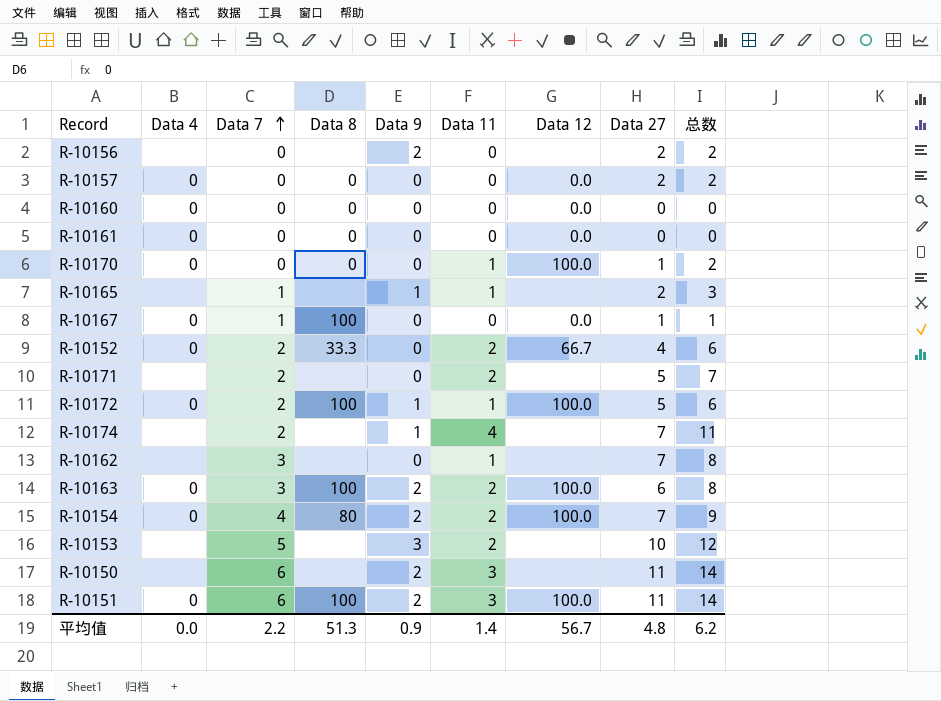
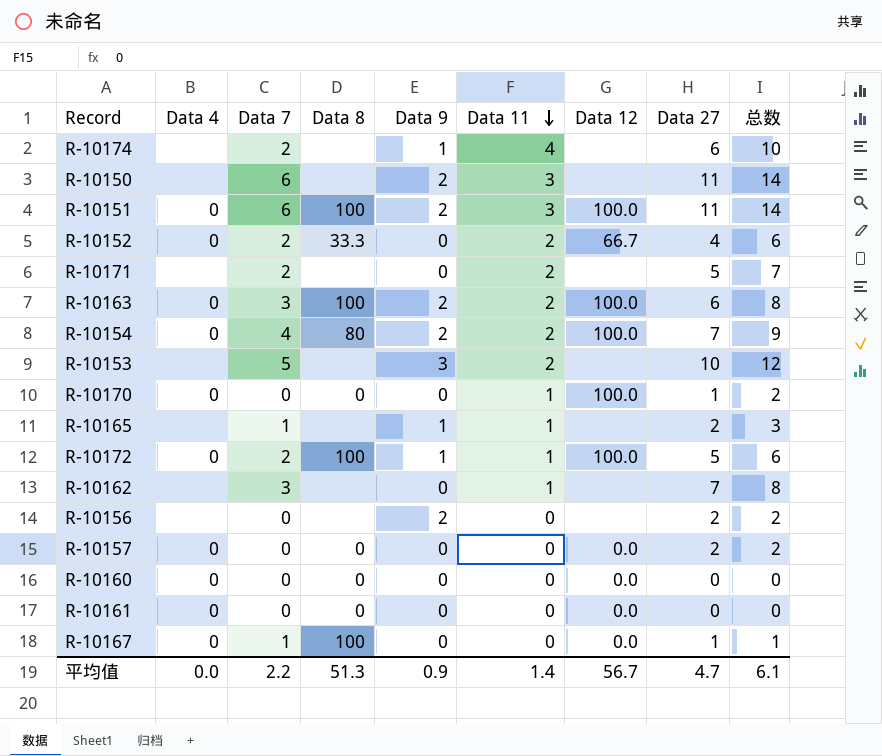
row order: Data 7 ascending -> Data 11 descending
R-10174 | Data 27: 7 -> 6
R-10174 | 总数: 11 -> 10
平均值 | Data 27: 4.8 -> 4.7
平均值 | 总数: 6.2 -> 6.1

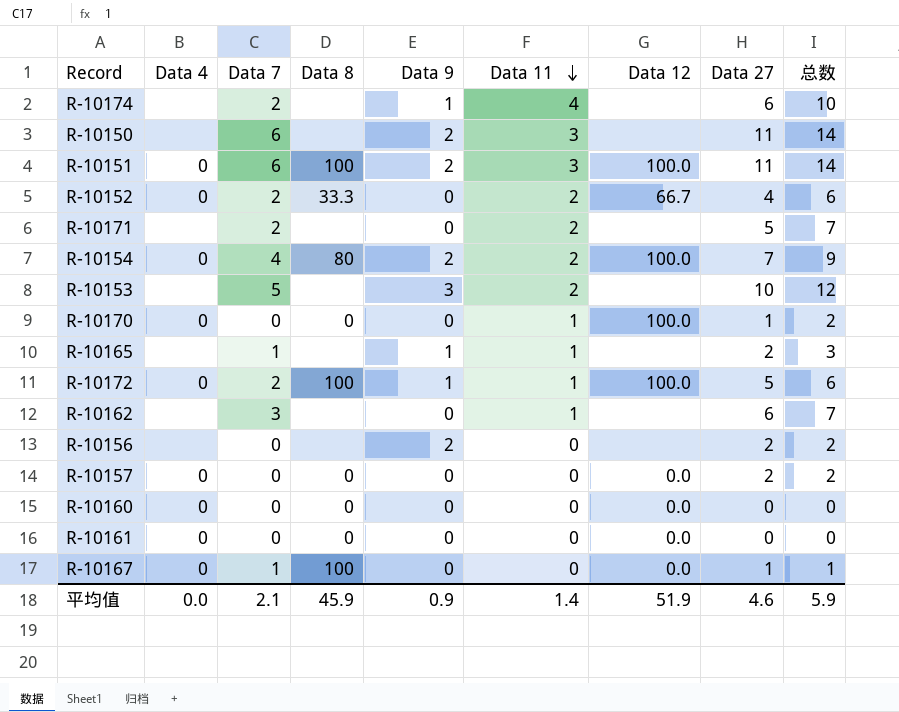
row R-10163: 0 | 3 | 100 | 2 | 2 | 100.0 | 6 | 8 -> none
R-10162 | Data 27: 7 -> 6
R-10162 | 总数: 8 -> 7
平均值 | Data 7: 2.2 -> 2.1
平均值 | Data 8: 51.3 -> 45.9
平均值 | Data 12: 56.7 -> 51.9
平均值 | Data 27: 4.7 -> 4.6
平均值 | 总数: 6.1 -> 5.9

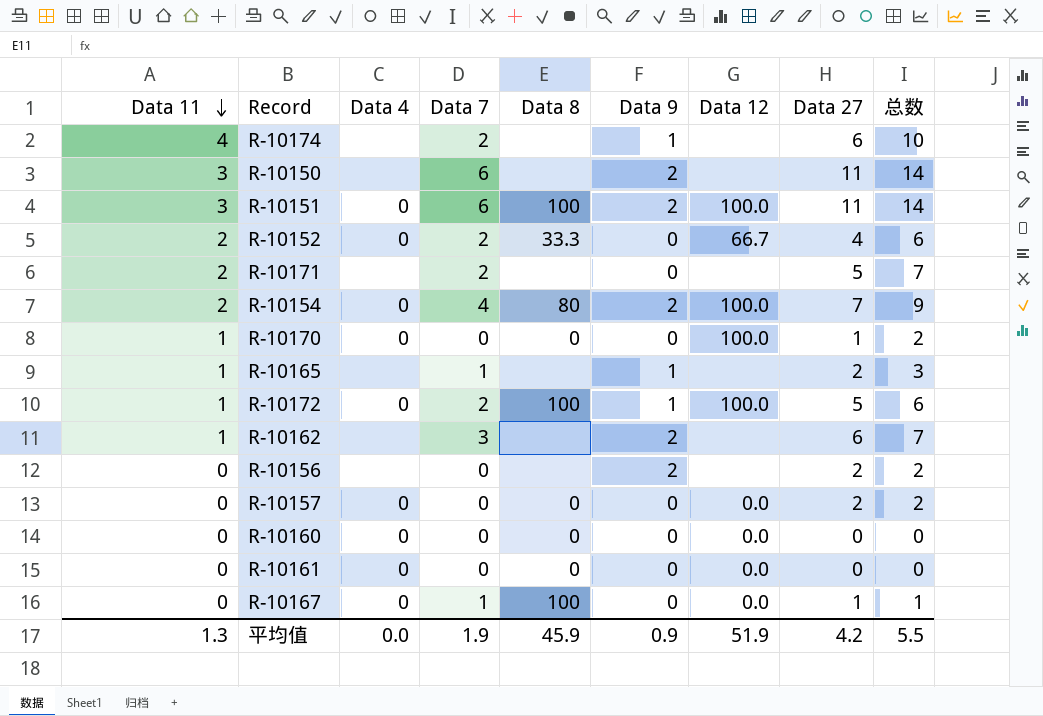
column Data 11 | position: 6 -> 1
row R-10153: none | 5 | none | 3 | 2 | none | 10 | 12 -> none
R-10162 | Data 9: 0 -> 2
平均值 | Data 11: 1.4 -> 1.3
平均值 | Data 7: 2.1 -> 1.9
平均值 | Data 27: 4.6 -> 4.2
平均值 | 总数: 5.9 -> 5.5

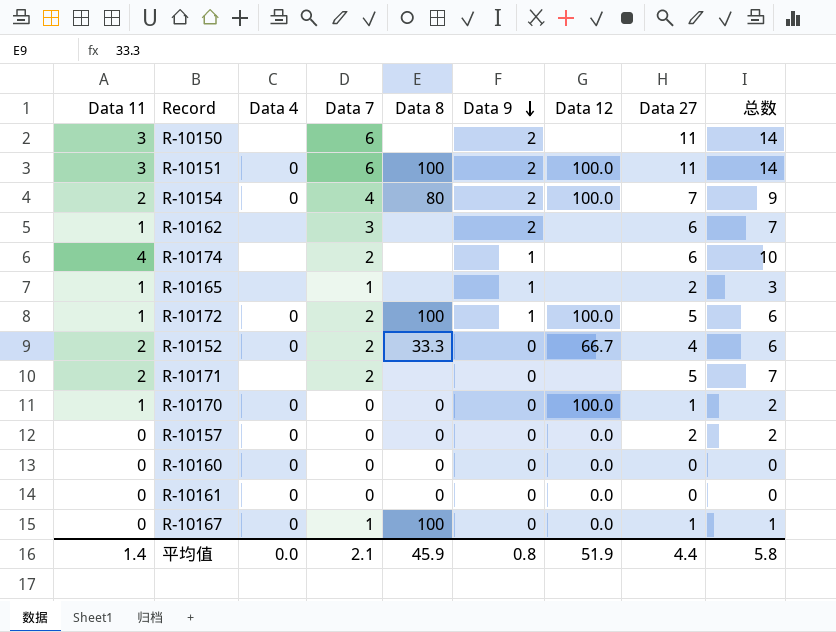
row order: Data 11 descending -> Data 9 descending
row R-10156: 0 | none | 0 | none | 2 | none | 2 | 2 -> none
平均值 | Data 11: 1.3 -> 1.4
平均值 | Data 7: 1.9 -> 2.1
平均值 | Data 9: 0.9 -> 0.8
平均值 | Data 27: 4.2 -> 4.4
平均值 | 总数: 5.5 -> 5.8

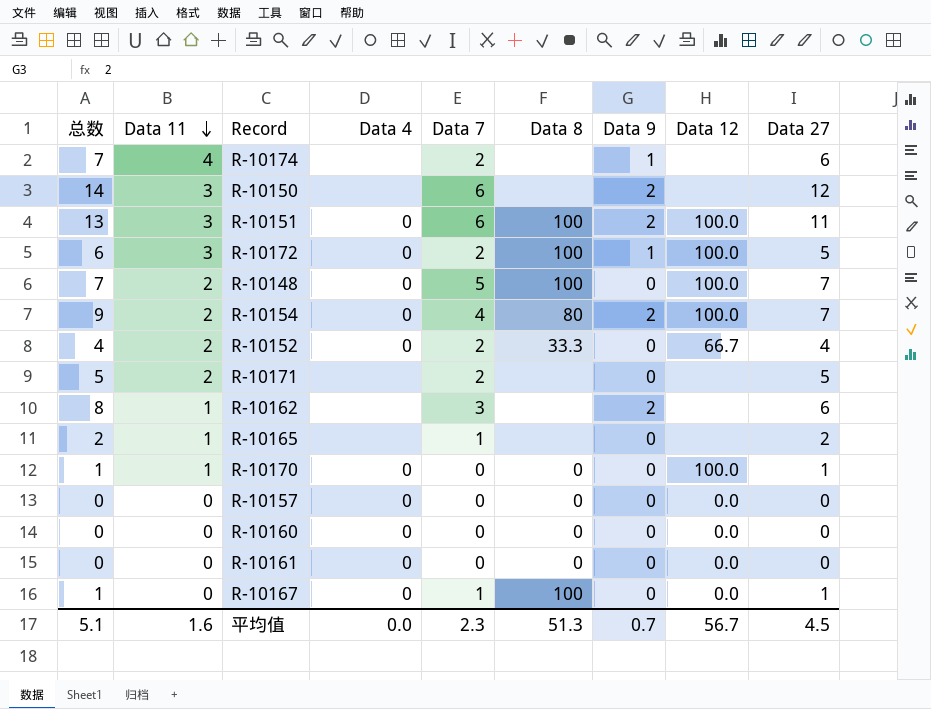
row order: Data 9 descending -> Data 11 descending
column 总数 | formula: [Data 11] + [Data 27] -> [Data 9] + [Data 27]
column 总数 | position: 9 -> 1
R-10150 | Data 27: 11 -> 12
R-10172 | Data 11: 1 -> 3
row R-10148: none -> 7 | 2 | 0 | 5 | 100 | 0 | 100.0 | 7
R-10165 | Data 9: 1 -> 0
R-10157 | Data 27: 2 -> 0
平均值 | 总数: 5.8 -> 5.1
平均值 | Data 11: 1.4 -> 1.6
平均值 | Data 7: 2.1 -> 2.3
平均值 | Data 8: 45.9 -> 51.3
平均值 | Data 9: 0.8 -> 0.7
平均值 | Data 12: 51.9 -> 56.7
平均值 | Data 27: 4.4 -> 4.5

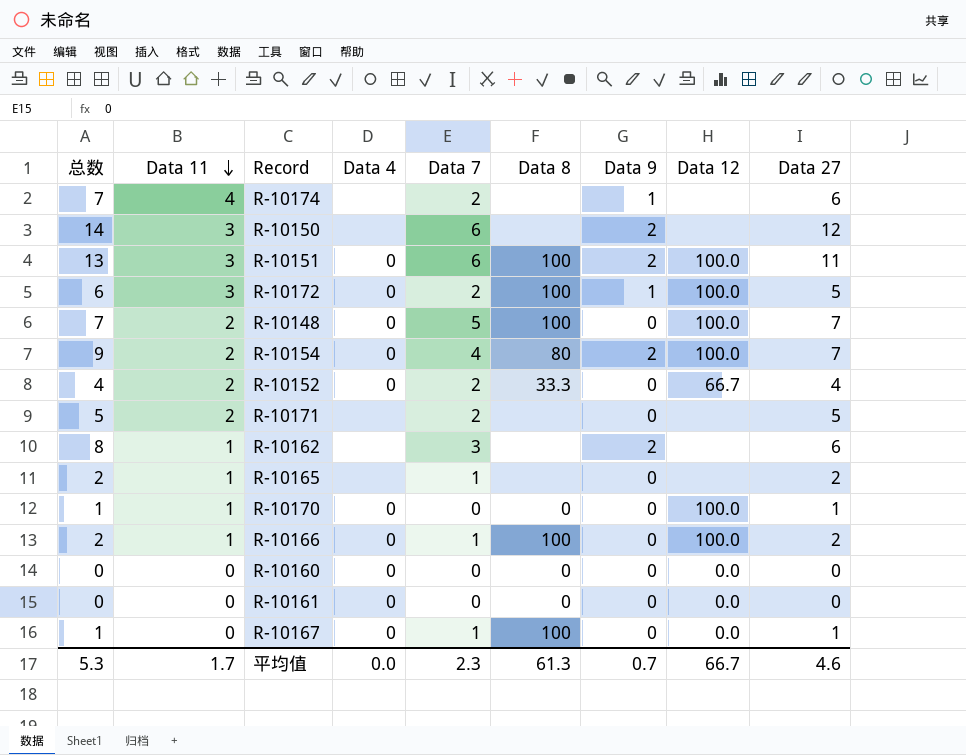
row R-10157: 0 | 0 | 0 | 0 | 0 | 0 | 0.0 | 0 -> none
row R-10166: none -> 2 | 1 | 0 | 1 | 100 | 0 | 100.0 | 2
平均值 | 总数: 5.1 -> 5.3
平均值 | Data 11: 1.6 -> 1.7
平均值 | Data 8: 51.3 -> 61.3
平均值 | Data 12: 56.7 -> 66.7
平均值 | Data 27: 4.5 -> 4.6

